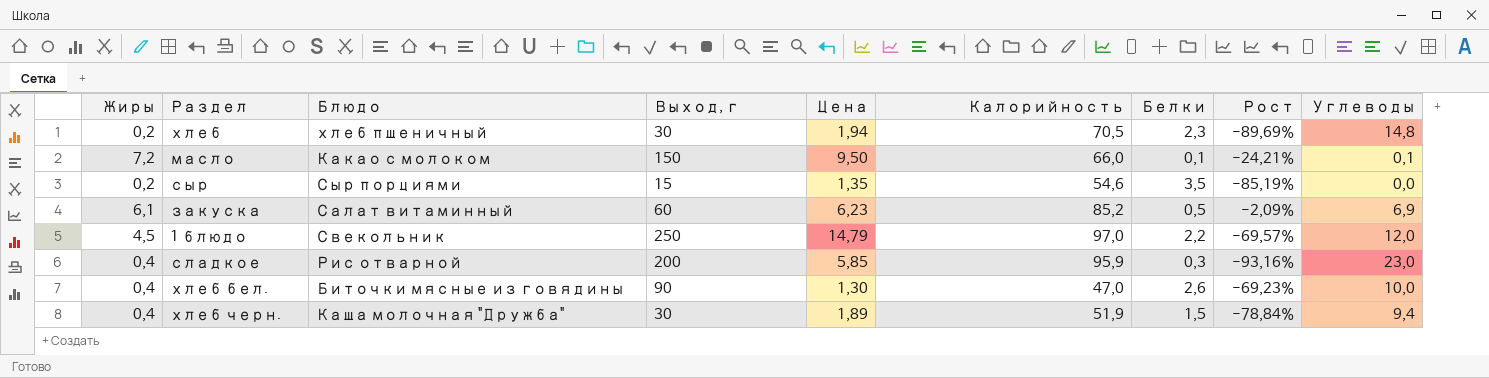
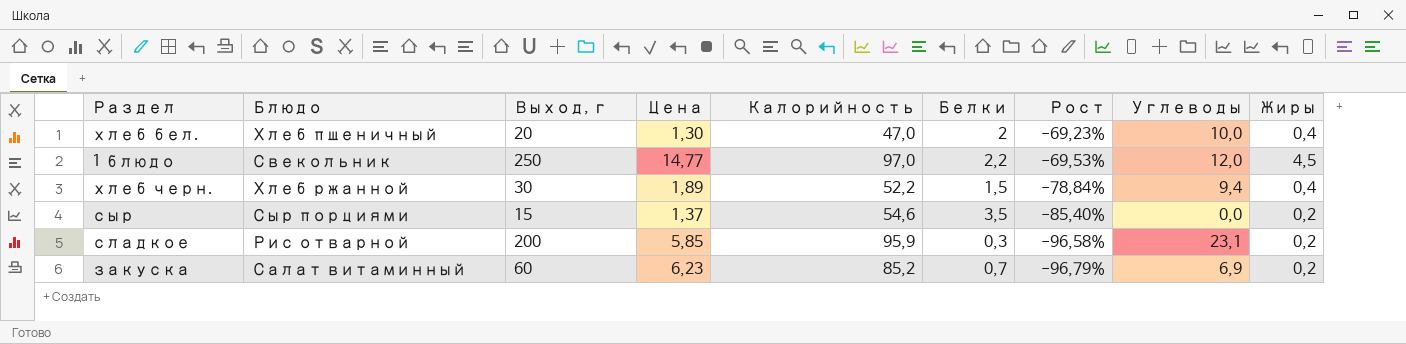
row order: none -> Рост descending
column Жиры | position: 1 -> 9
row хлеб: 0,2 | хлеб пшеничный | 30 | 1,94 | 70,5 | 2,3 | -89,69% | 14,8 -> none
row масло: 7,2 | Какао с молоком | 150 | 9,50 | 66,0 | 0,1 | -24,21% | 0,1 -> none
хлеб бел. | Блюдо: Биточки мясные из говядины -> Хлеб пшеничный
хлеб бел. | Выход, г: 90 -> 20
хлеб бел. | Белки: 2,6 -> 2
1 блюдо | Цена: 14,79 -> 14,77
1 блюдо | Рост: -69,57% -> -69,53%
хлеб черн. | Блюдо: Каша молочная "Дружба" -> Хлеб ржанной
хлеб черн. | Калорийность: 51,9 -> 52,2
сыр | Цена: 1,35 -> 1,37
сыр | Рост: -85,19% -> -85,40%
сладкое | Рост: -93,16% -> -96,58%
сладкое | Углеводы: 23,0 -> 23,1
сладкое | Жиры: 0,4 -> 0,2
закуска | Белки: 0,5 -> 0,7
закуска | Рост: -2,09% -> -96,79%
закуска | Жиры: 6,1 -> 0,2

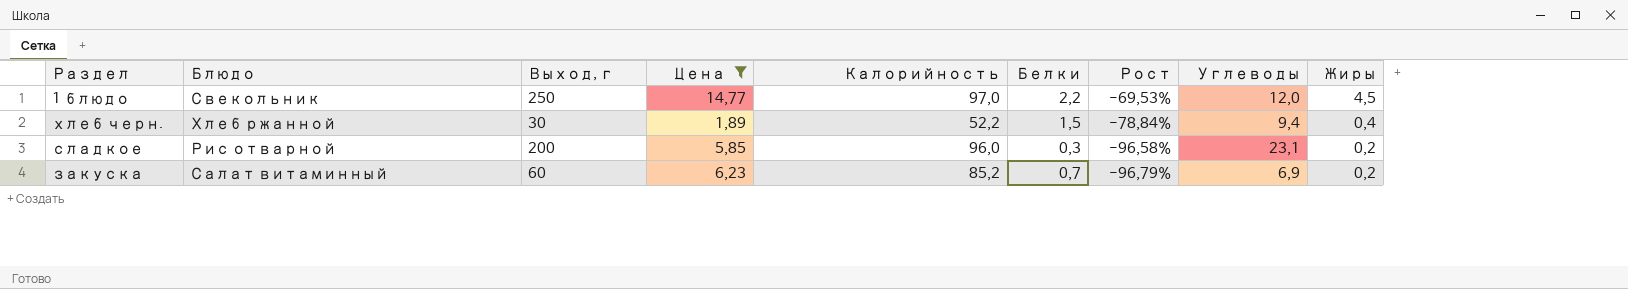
filter: none -> Цена >= 1,89
сладкое | Калорийность: 95,9 -> 96,0

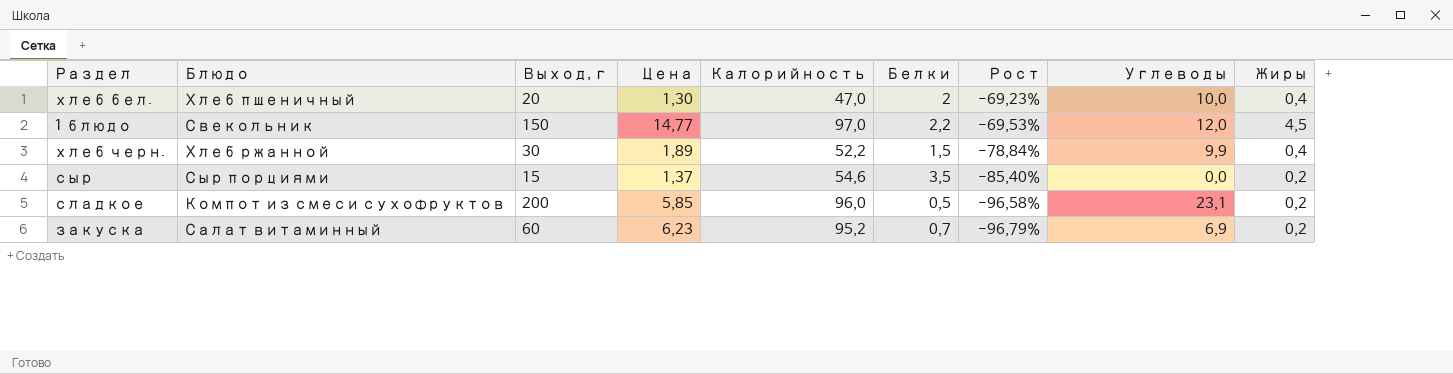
filter: Цена >= 1,89 -> none
1 блюдо | Выход, г: 250 -> 150
хлеб черн. | Углеводы: 9,4 -> 9,9
сладкое | Блюдо: Рис отварной -> Компот из смеси сухофруктов
сладкое | Белки: 0,3 -> 0,5
закуска | Калорийность: 85,2 -> 95,2

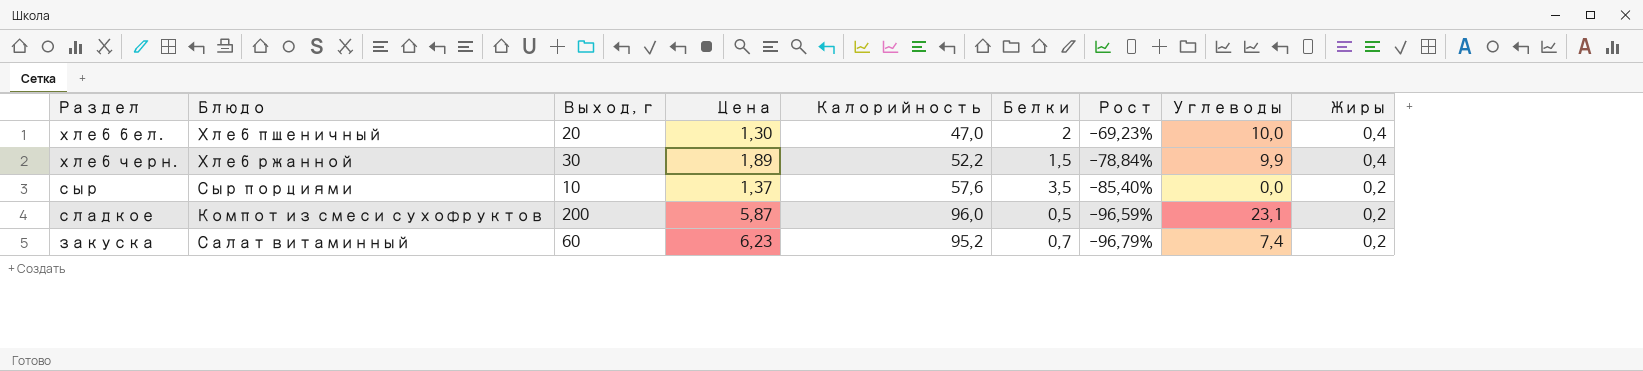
row 1 блюдо: Свекольник | 150 | 14,77 | 97,0 | 2,2 | -69,53% | 12,0 | 4,5 -> none
сыр | Выход, г: 15 -> 10
сыр | Калорийность: 54,6 -> 57,6
сладкое | Цена: 5,85 -> 5,87
сладкое | Рост: -96,58% -> -96,59%
закуска | Углеводы: 6,9 -> 7,4

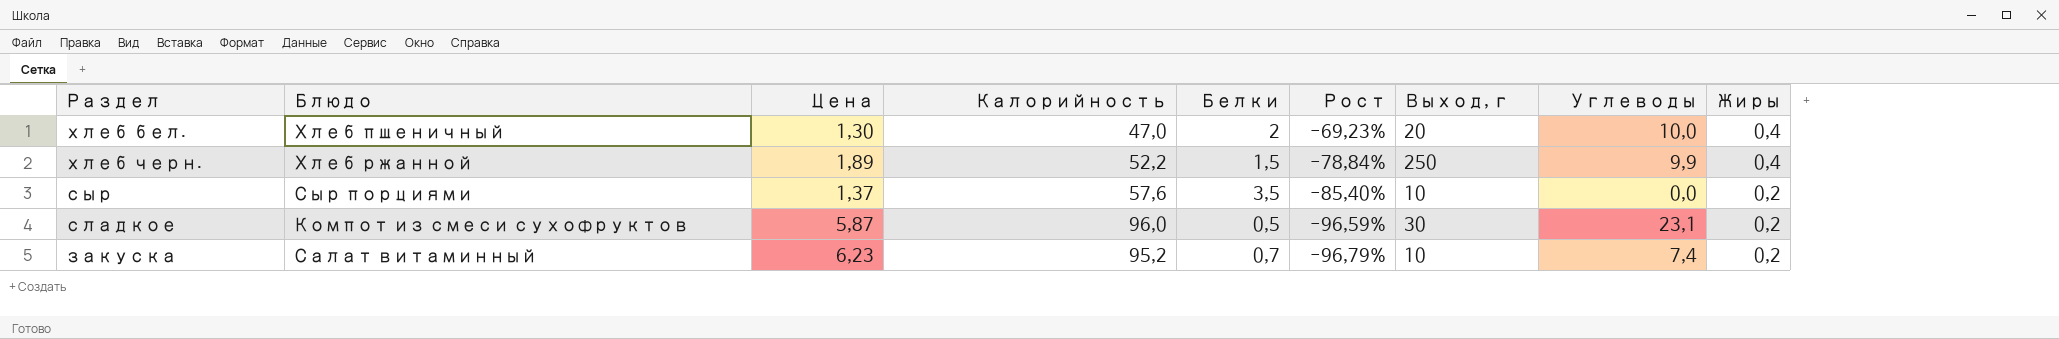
column Выход, г | position: 3 -> 7
хлеб черн. | Выход, г: 30 -> 250
сладкое | Выход, г: 200 -> 30
закуска | Выход, г: 60 -> 10

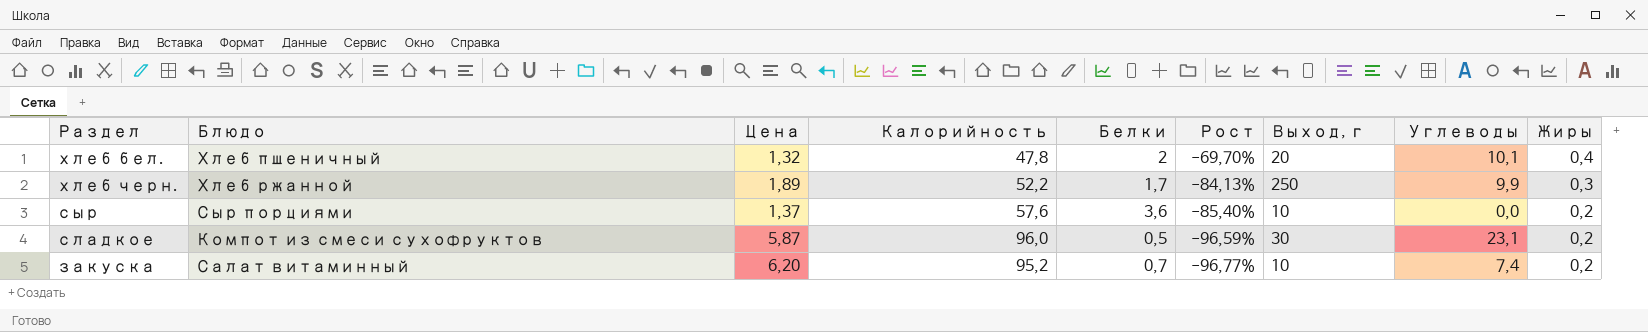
хлеб бел. | Цена: 1,30 -> 1,32
хлеб бел. | Калорийность: 47,0 -> 47,8
хлеб бел. | Рост: -69,23% -> -69,70%
хлеб бел. | Углеводы: 10,0 -> 10,1
хлеб черн. | Белки: 1,5 -> 1,7
хлеб черн. | Рост: -78,84% -> -84,13%
хлеб черн. | Жиры: 0,4 -> 0,3
сыр | Белки: 3,5 -> 3,6
закуска | Цена: 6,23 -> 6,20
закуска | Рост: -96,79% -> -96,77%

